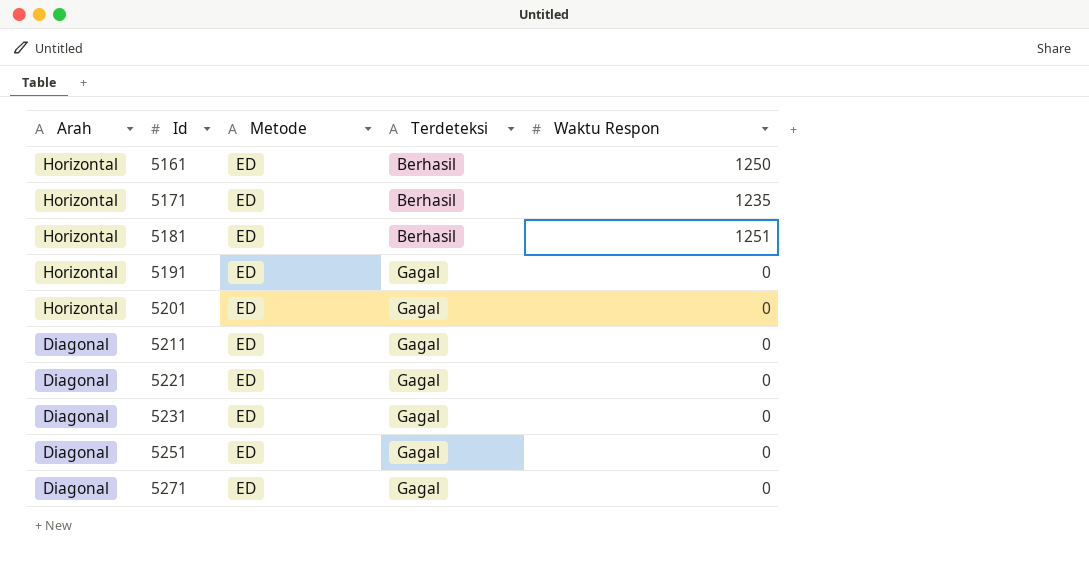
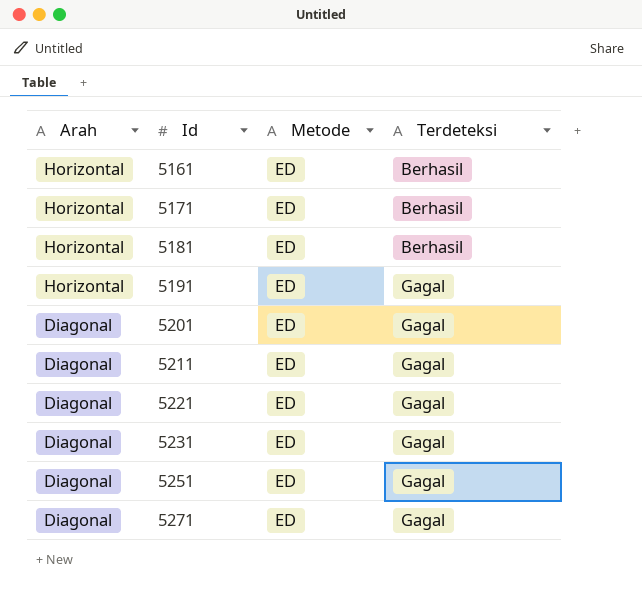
column Waktu Respon | position: 5 -> none
5201 | Arah: Horizontal -> Diagonal

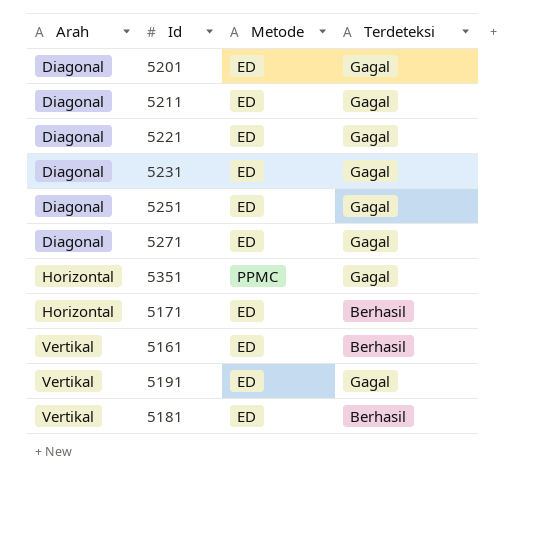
row order: Arah descending -> Arah ascending
row 5351: none -> Horizontal | PPMC | Gagal
5161 | Arah: Horizontal -> Vertikal
5191 | Arah: Horizontal -> Vertikal
5181 | Arah: Horizontal -> Vertikal

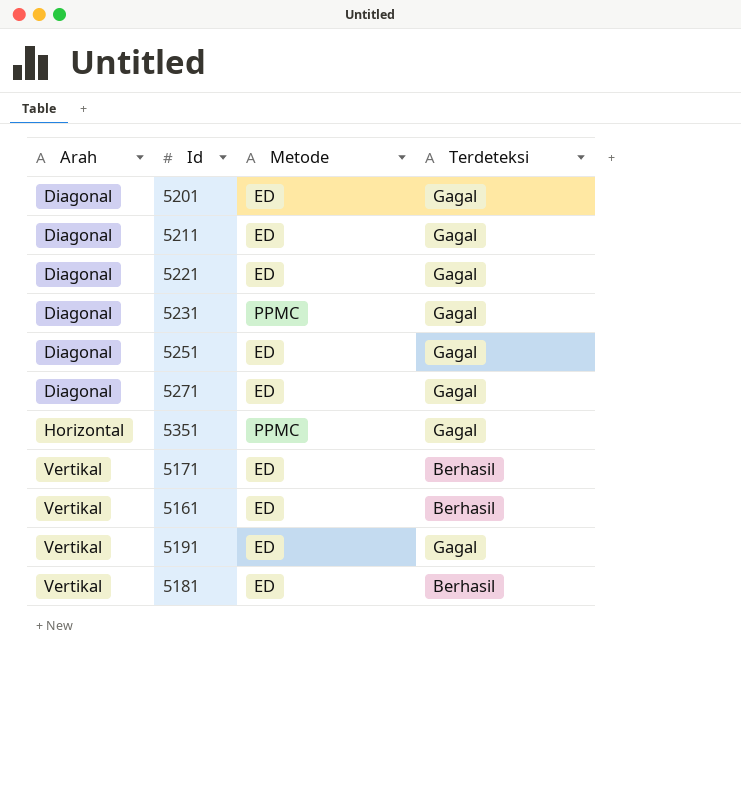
5231 | Metode: ED -> PPMC
5171 | Arah: Horizontal -> Vertikal

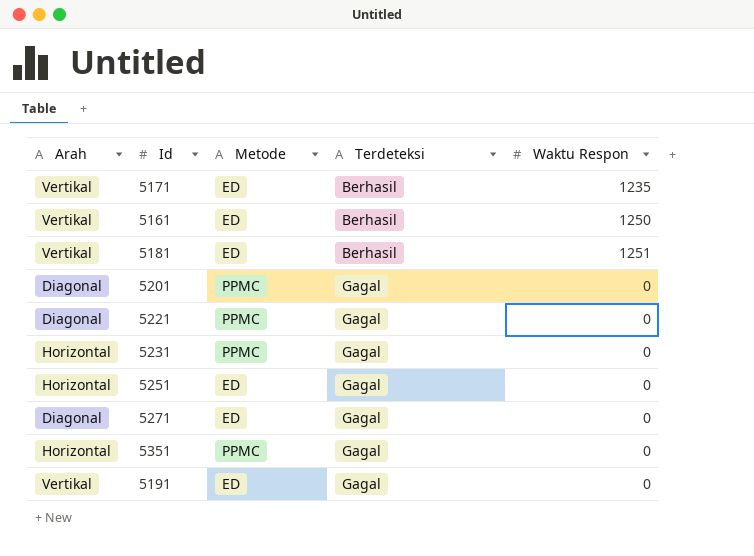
row order: Arah ascending -> Terdeteksi ascending
column Waktu Respon | position: none -> 5
row 5211: Diagonal | ED | Gagal -> none
5201 | Metode: ED -> PPMC
5221 | Metode: ED -> PPMC
5231 | Arah: Diagonal -> Horizontal
5251 | Arah: Diagonal -> Horizontal

